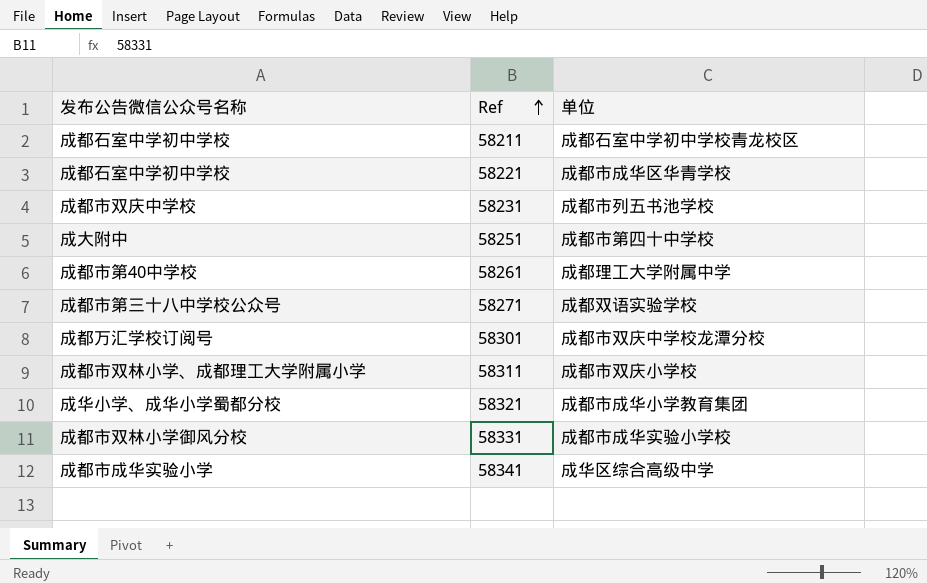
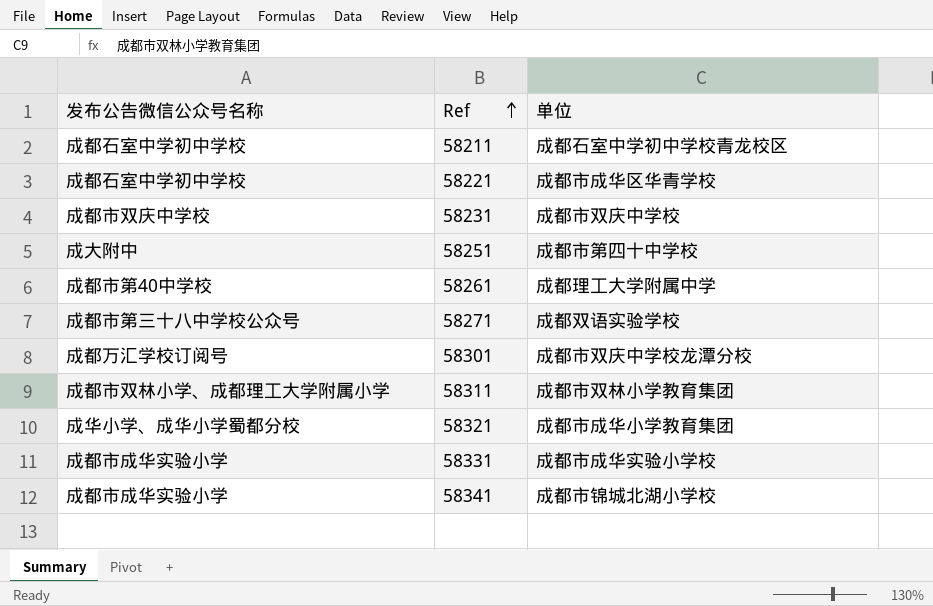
58231 | 单位: 成都市列五书池学校 -> 成都市双庆中学校
58311 | 单位: 成都市双庆小学校 -> 成都市双林小学教育集团
58331 | 发布公告微信公众号名称: 成都市双林小学御风分校 -> 成都市成华实验小学
58341 | 单位: 成华区综合高级中学 -> 成都市锦城北湖小学校

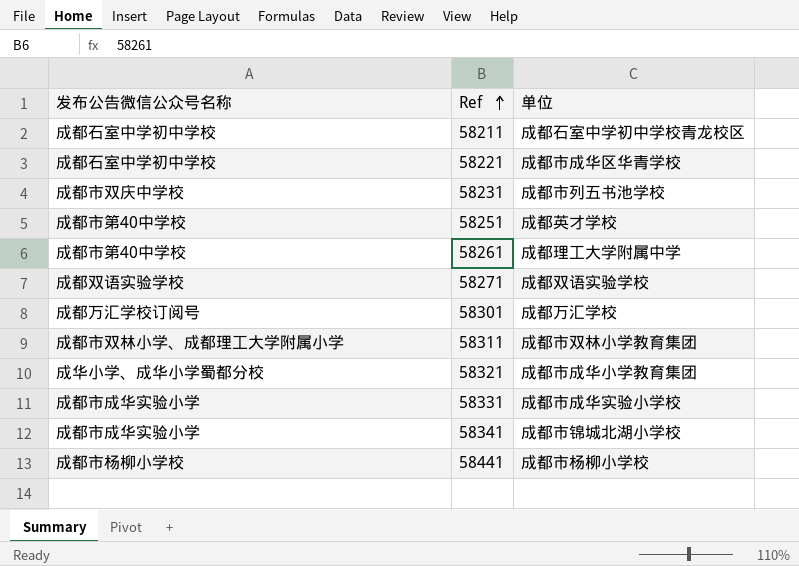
58231 | 单位: 成都市双庆中学校 -> 成都市列五书池学校
58251 | 发布公告微信公众号名称: 成大附中 -> 成都市第40中学校
58251 | 单位: 成都市第四十中学校 -> 成都英才学校
58271 | 发布公告微信公众号名称: 成都市第三十八中学校公众号 -> 成都双语实验学校
58301 | 单位: 成都市双庆中学校龙潭分校 -> 成都万汇学校
row 58441: none -> 成都市杨柳小学校 | 成都市杨柳小学校

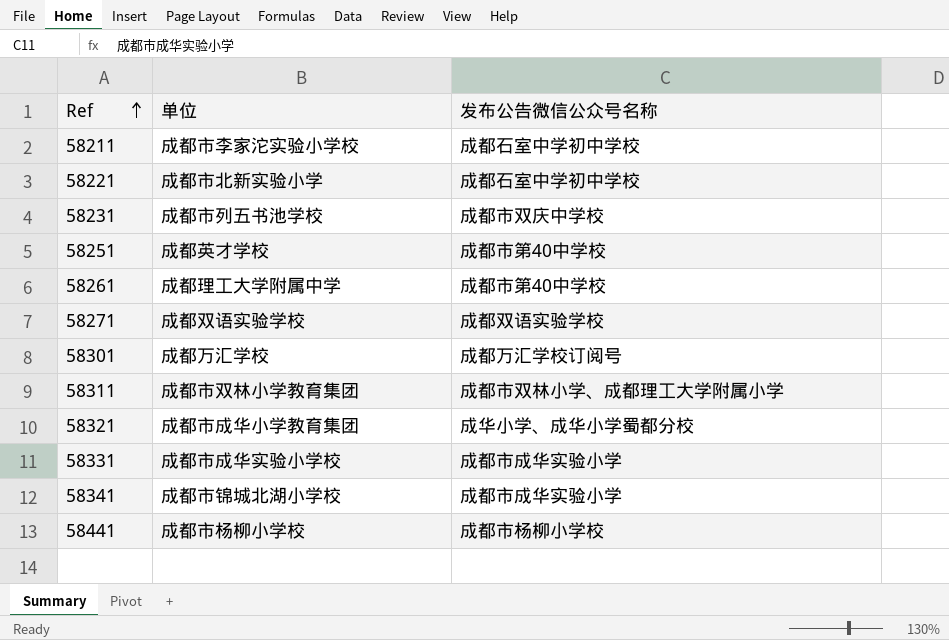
column 发布公告微信公众号名称 | position: 1 -> 3
58211 | 单位: 成都石室中学初中学校青龙校区 -> 成都市李家沱实验小学校
58221 | 单位: 成都市成华区华青学校 -> 成都市北新实验小学

